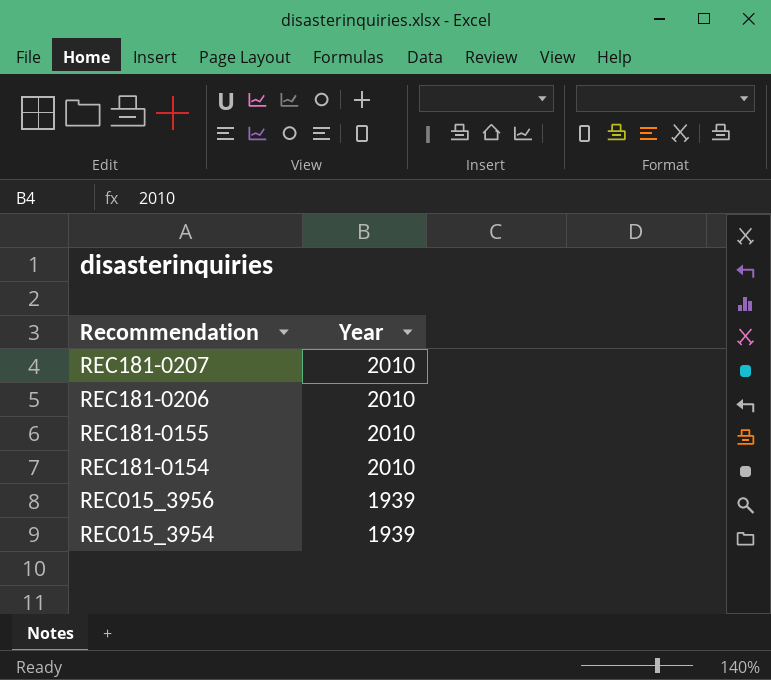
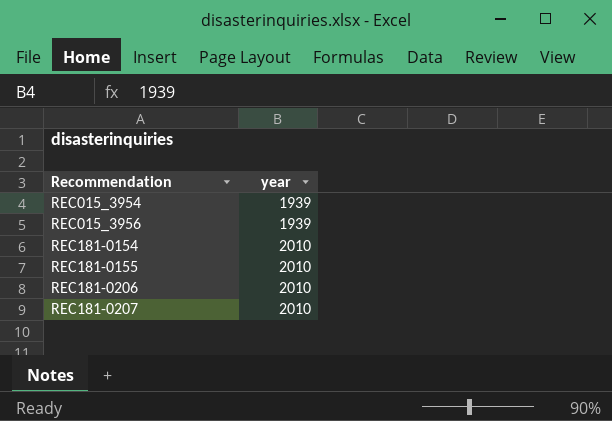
row order: Recommendation descending -> Recommendation ascending
column name: Year -> year

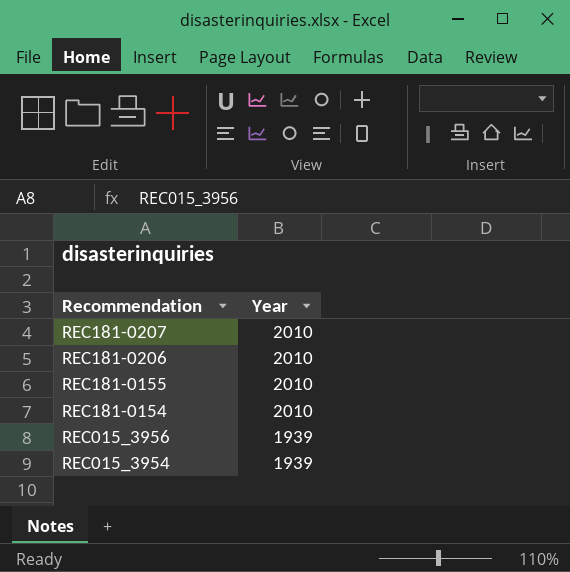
row order: Recommendation ascending -> Recommendation descending
column name: year -> Year

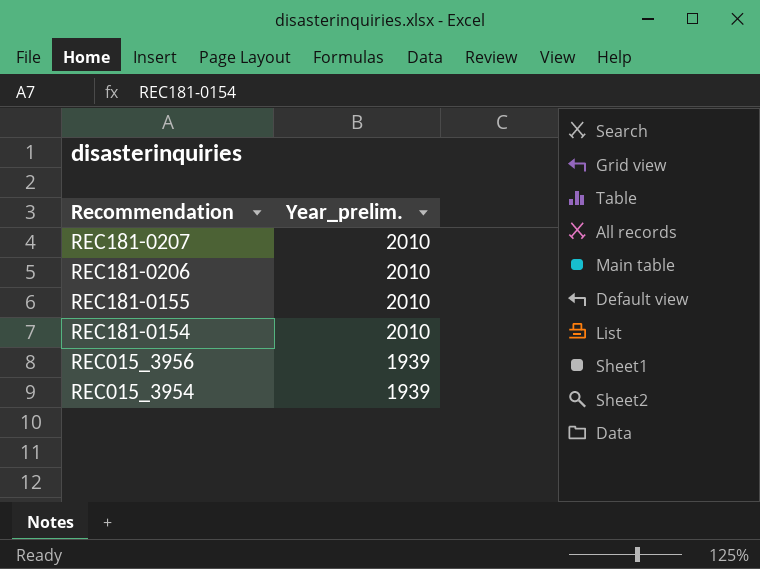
column name: Year -> Year_prelim.

